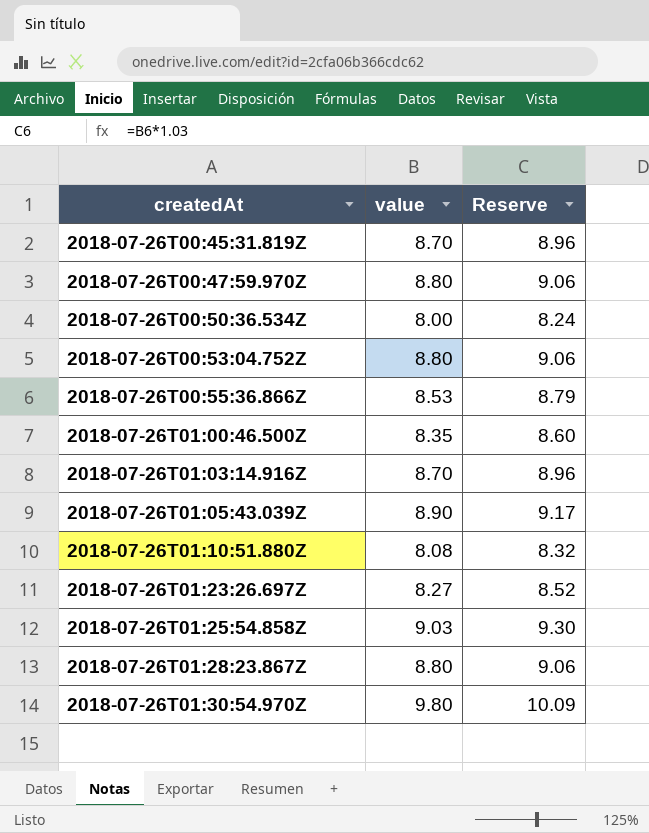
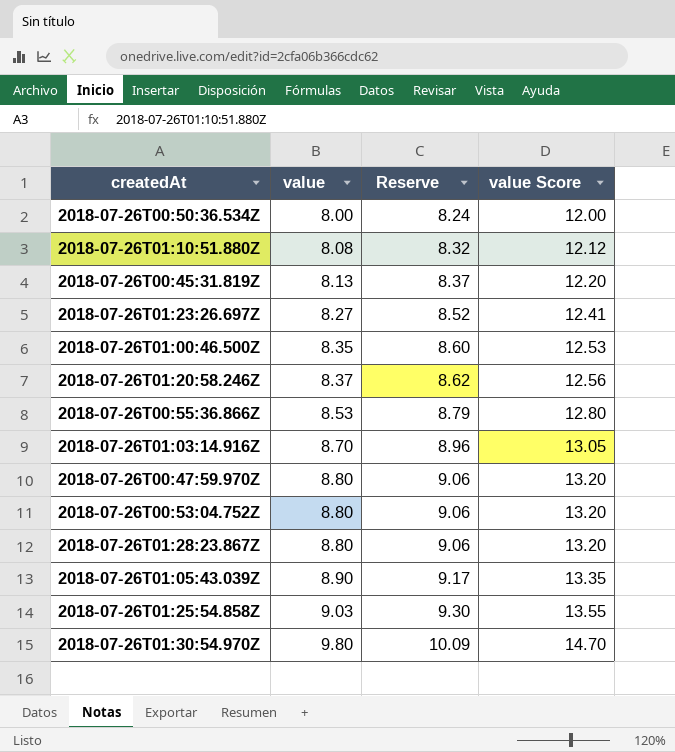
row order: createdAt ascending -> value ascending
column value Score | formula: none -> [value] * 1.5
2018-07-26T00:45:31.819Z | value: 8.70 -> 8.13
2018-07-26T00:45:31.819Z | Reserve: 8.96 -> 8.37
row 2018-07-26T01:20:58.246Z: none -> 8.37 | 8.62 | 12.56

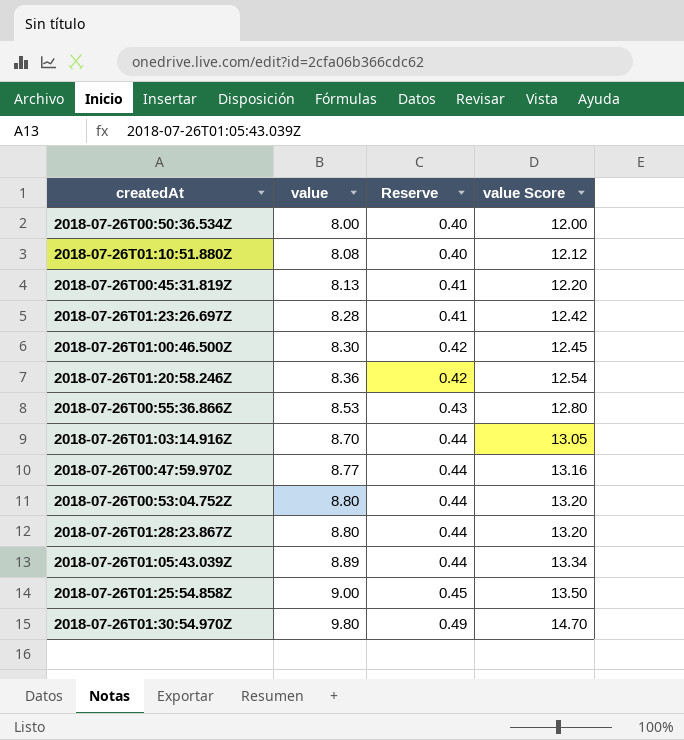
column Reserve | formula: [value] * 1.03 -> [value] * 0.05
2018-07-26T01:23:26.697Z | value: 8.27 -> 8.28
2018-07-26T01:23:26.697Z | value Score: 12.41 -> 12.42
2018-07-26T01:00:46.500Z | value: 8.35 -> 8.30
2018-07-26T01:00:46.500Z | value Score: 12.53 -> 12.45
2018-07-26T01:20:58.246Z | value: 8.37 -> 8.36
2018-07-26T01:20:58.246Z | value Score: 12.56 -> 12.54
2018-07-26T00:47:59.970Z | value: 8.80 -> 8.77
2018-07-26T00:47:59.970Z | value Score: 13.20 -> 13.16
2018-07-26T01:05:43.039Z | value: 8.90 -> 8.89
2018-07-26T01:05:43.039Z | value Score: 13.35 -> 13.34
2018-07-26T01:25:54.858Z | value: 9.03 -> 9.00
2018-07-26T01:25:54.858Z | value Score: 13.55 -> 13.50

